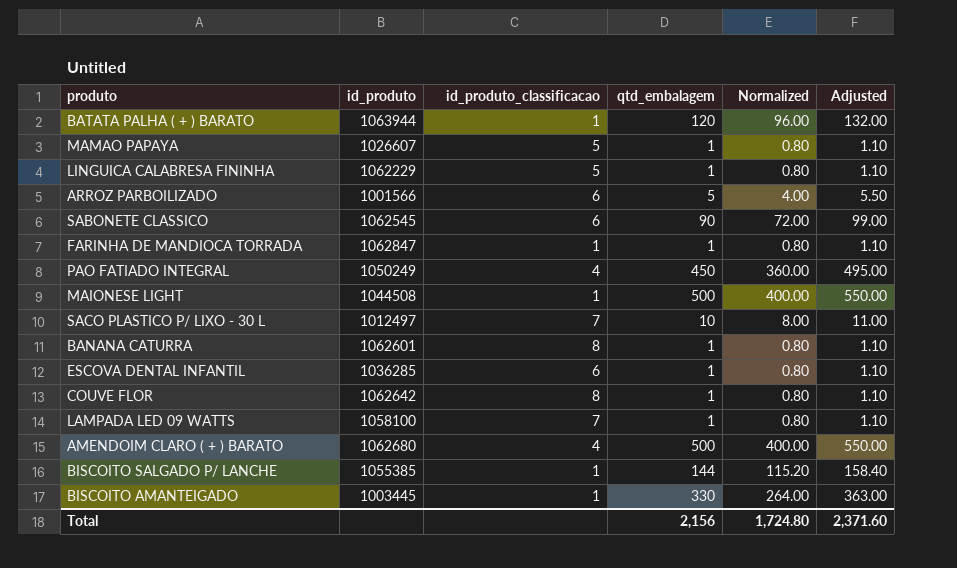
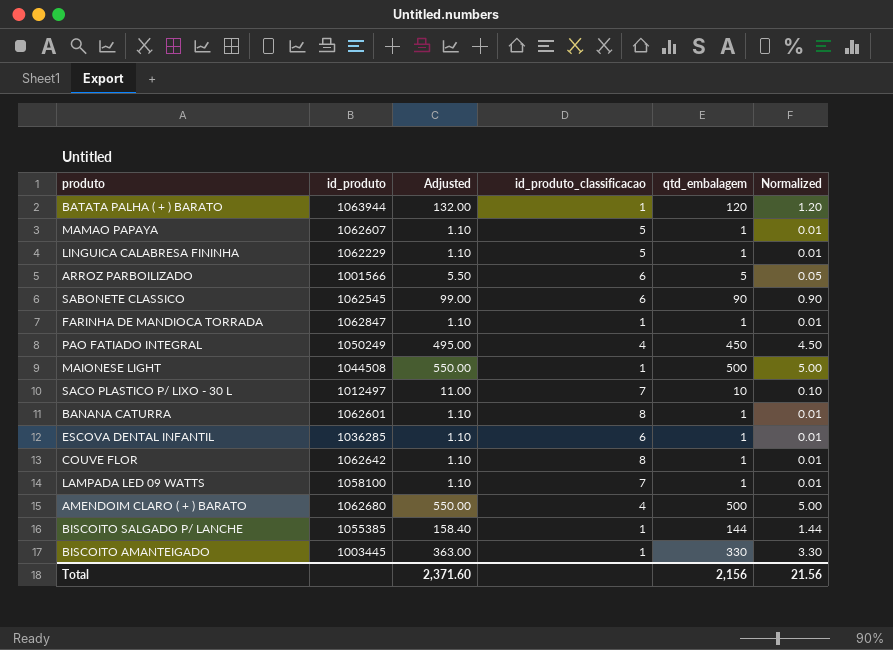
column Adjusted | position: 6 -> 3
column Normalized | formula: [qtd_embalagem] * 0.8 -> [qtd_embalagem] * 0.01
MAMAO PAPAYA | id_produto: 1026607 -> 1062607
Total | Normalized: 1,724.80 -> 21.56

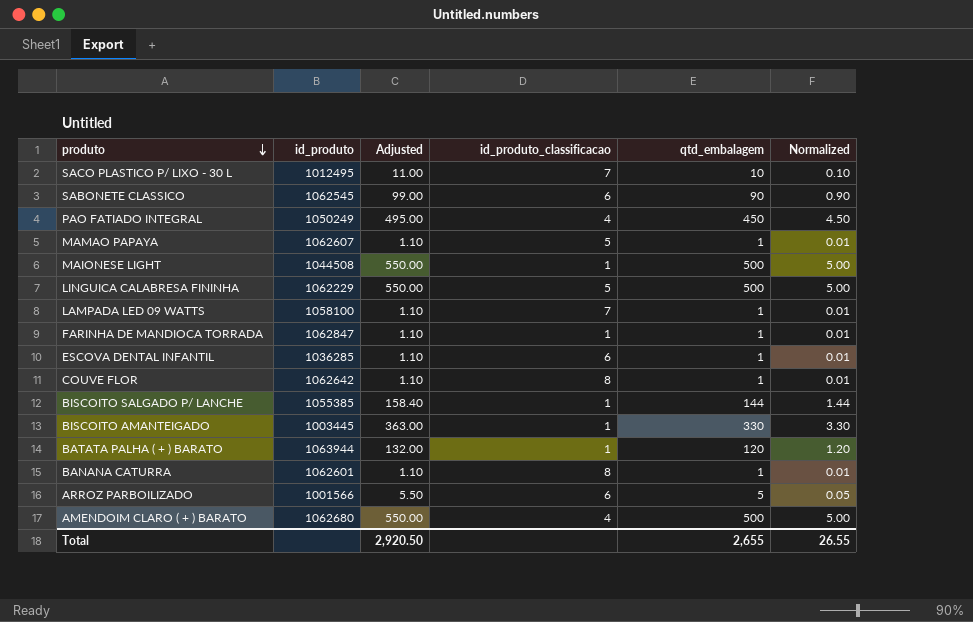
row order: none -> produto descending
SACO PLASTICO P/ LIXO - 30 L | id_produto: 1012497 -> 1012495
LINGUICA CALABRESA FININHA | Adjusted: 1.10 -> 550.00
LINGUICA CALABRESA FININHA | qtd_embalagem: 1 -> 500
LINGUICA CALABRESA FININHA | Normalized: 0.01 -> 5.00
Total | Adjusted: 2,371.60 -> 2,920.50
Total | qtd_embalagem: 2,156 -> 2,655
Total | Normalized: 21.56 -> 26.55

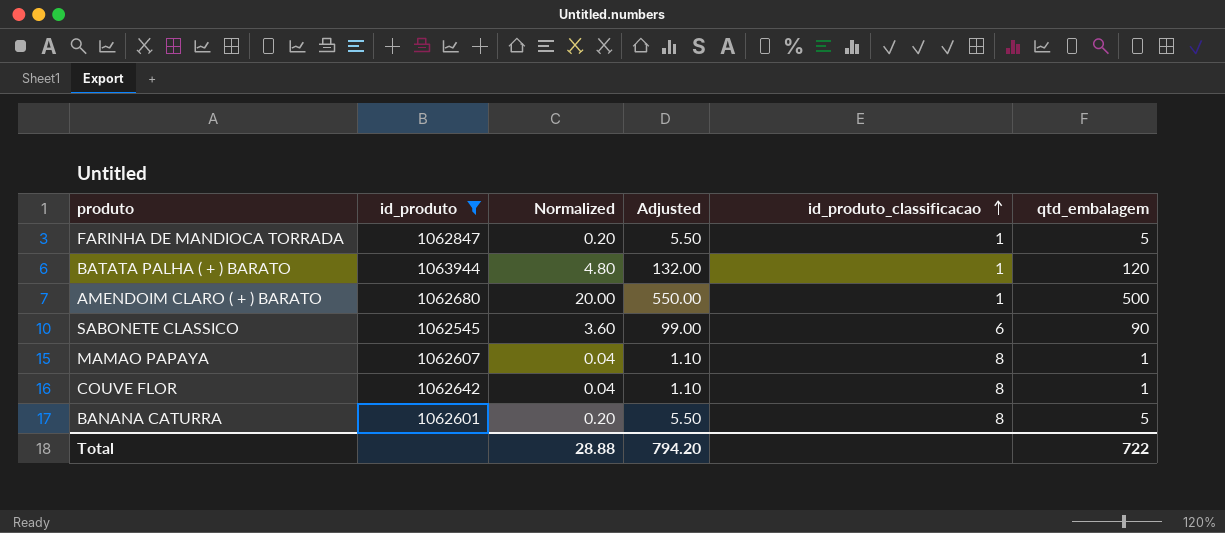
filter: none -> id_produto >= 1062545
row order: produto descending -> id_produto_classificacao ascending
column Normalized | formula: [qtd_embalagem] * 0.01 -> [qtd_embalagem] * 0.04
column Normalized | position: 6 -> 3
FARINHA DE MANDIOCA TORRADA | Adjusted: 1.10 -> 5.50
FARINHA DE MANDIOCA TORRADA | qtd_embalagem: 1 -> 5
AMENDOIM CLARO ( + ) BARATO | id_produto_classificacao: 4 -> 1
MAMAO PAPAYA | id_produto_classificacao: 5 -> 8
BANANA CATURRA | Adjusted: 1.10 -> 5.50
BANANA CATURRA | qtd_embalagem: 1 -> 5
Total | Normalized: 26.55 -> 28.88
Total | Adjusted: 2,920.50 -> 794.20
Total | qtd_embalagem: 2,655 -> 722

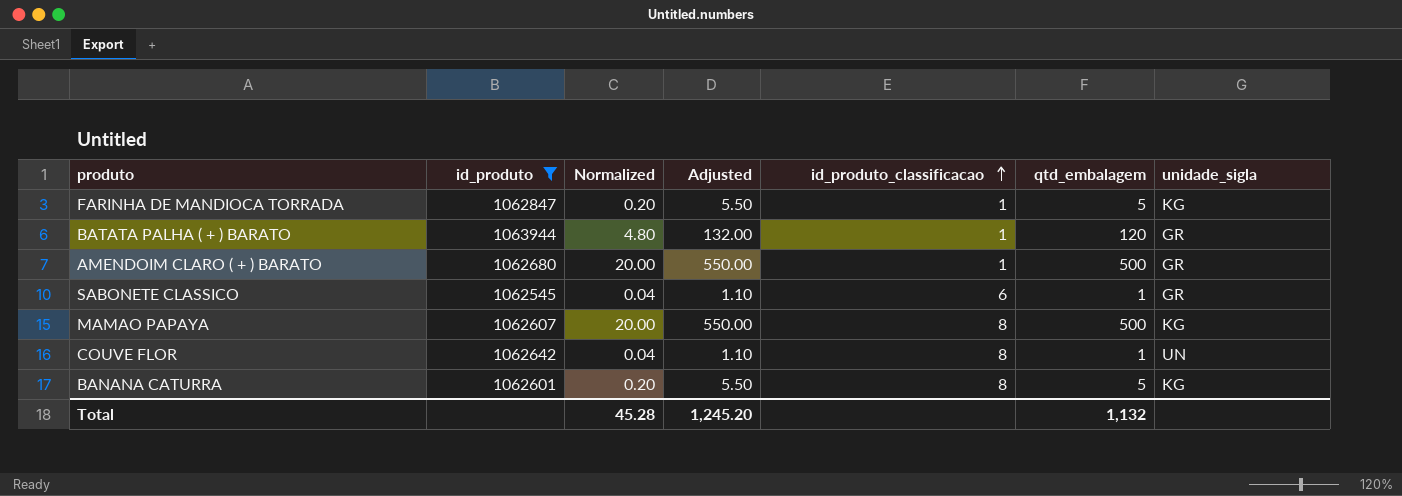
column unidade_sigla | position: none -> 7
SABONETE CLASSICO | Normalized: 3.60 -> 0.04
SABONETE CLASSICO | Adjusted: 99.00 -> 1.10
SABONETE CLASSICO | qtd_embalagem: 90 -> 1
MAMAO PAPAYA | Normalized: 0.04 -> 20.00
MAMAO PAPAYA | Adjusted: 1.10 -> 550.00
MAMAO PAPAYA | qtd_embalagem: 1 -> 500
Total | Normalized: 28.88 -> 45.28
Total | Adjusted: 794.20 -> 1,245.20
Total | qtd_embalagem: 722 -> 1,132

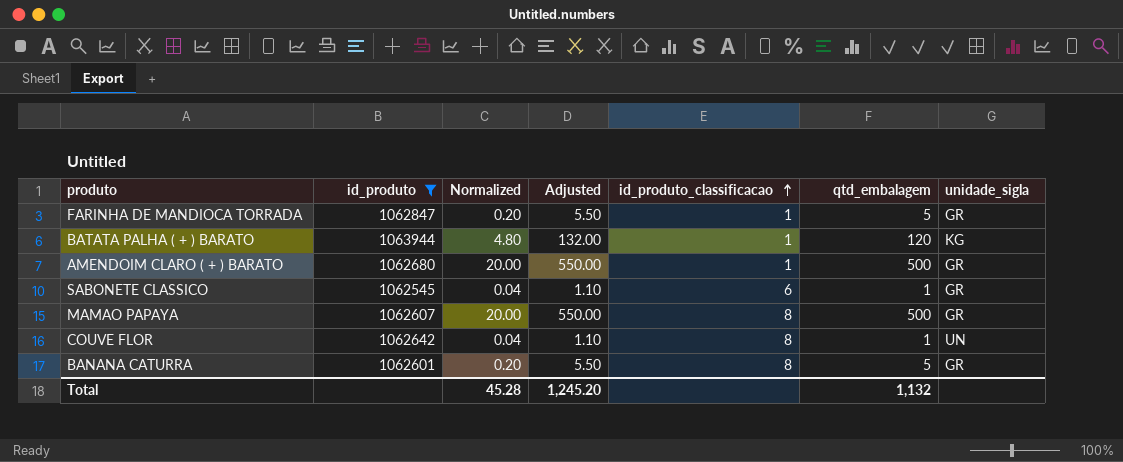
FARINHA DE MANDIOCA TORRADA | unidade_sigla: KG -> GR
BATATA PALHA ( + ) BARATO | unidade_sigla: GR -> KG
MAMAO PAPAYA | unidade_sigla: KG -> GR
BANANA CATURRA | unidade_sigla: KG -> GR

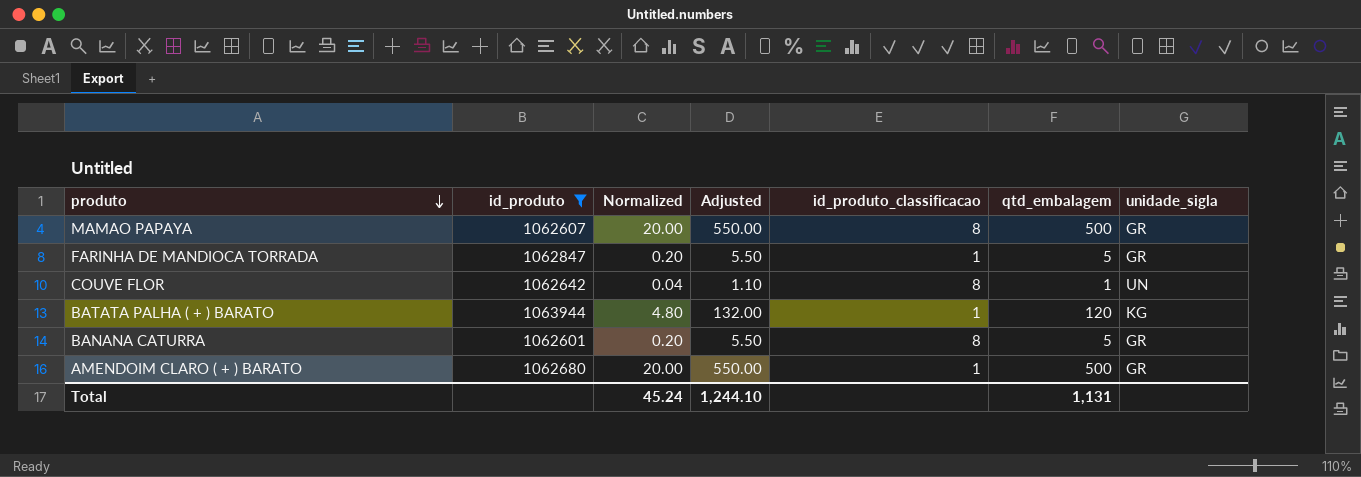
row order: id_produto_classificacao ascending -> produto descending
row SABONETE CLASSICO: 1062545 | 0.04 | 1.10 | 6 | 1 | GR -> none
Total | Normalized: 45.28 -> 45.24
Total | Adjusted: 1,245.20 -> 1,244.10
Total | qtd_embalagem: 1,132 -> 1,131

